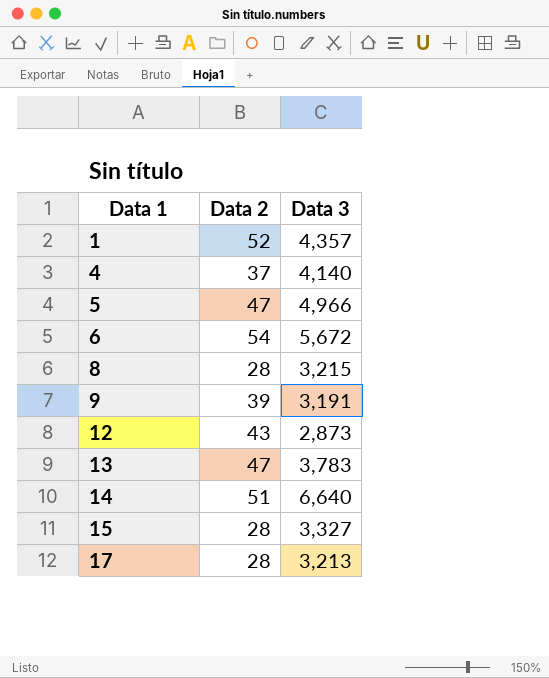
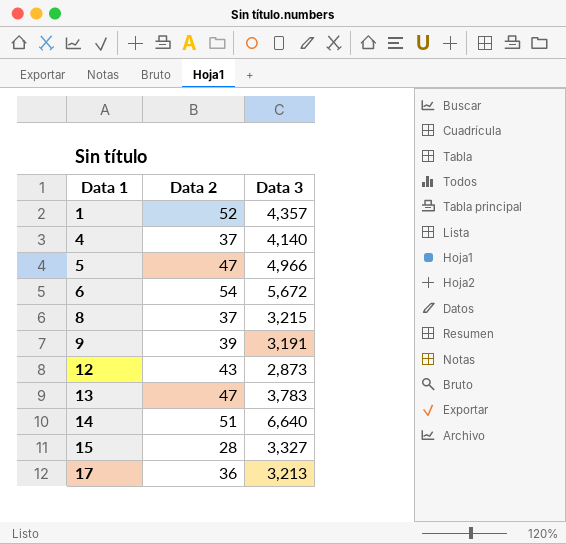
8 | Data 2: 28 -> 37
17 | Data 2: 28 -> 36

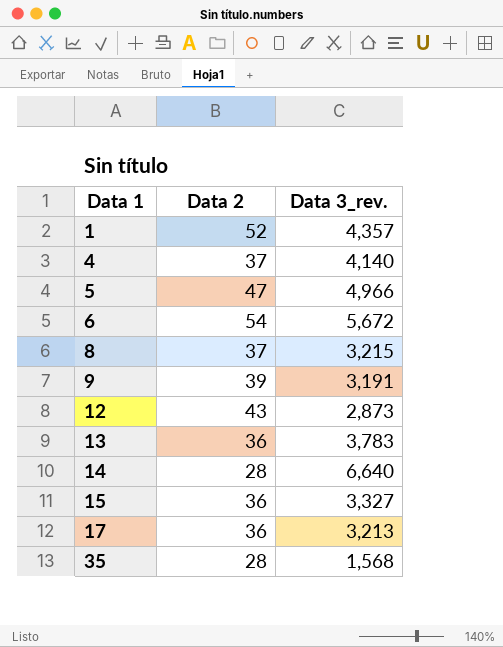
column name: Data 3 -> Data 3_rev.
13 | Data 2: 47 -> 36
14 | Data 2: 51 -> 28
15 | Data 2: 28 -> 36
row 35: none -> 28 | 1,568

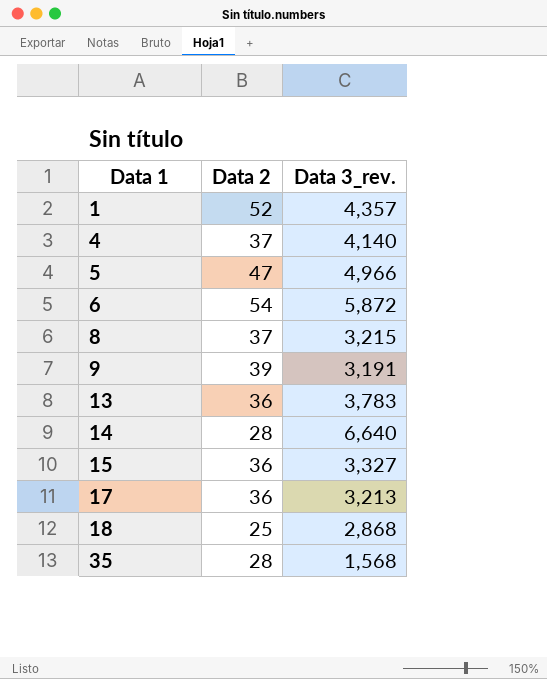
row 12: 43 | 2,873 -> none
6 | Data 3_rev.: 5,672 -> 5,872
row 18: none -> 25 | 2,868

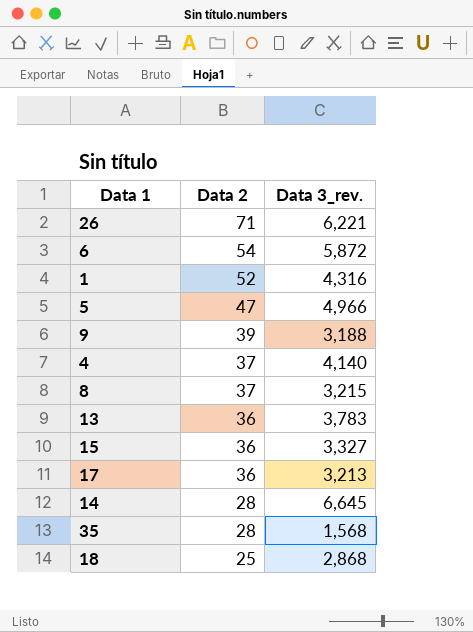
row order: Data 1 ascending -> Data 2 descending
row 26: none -> 71 | 6,221
1 | Data 3_rev.: 4,357 -> 4,316
9 | Data 3_rev.: 3,191 -> 3,188
14 | Data 3_rev.: 6,640 -> 6,645

